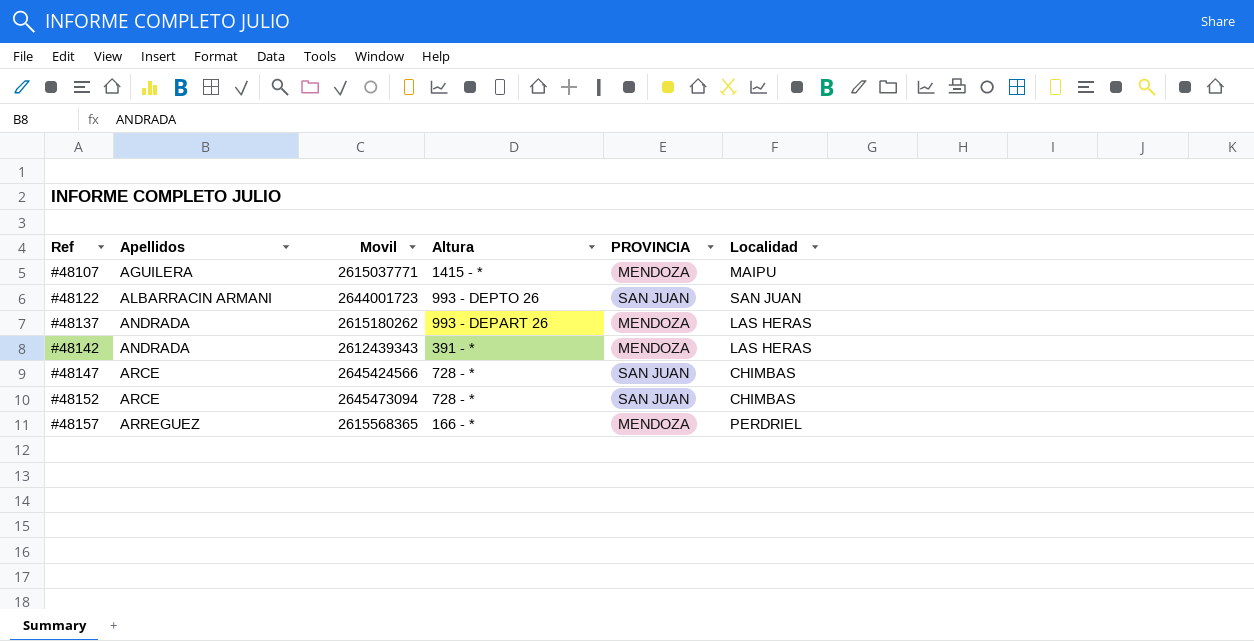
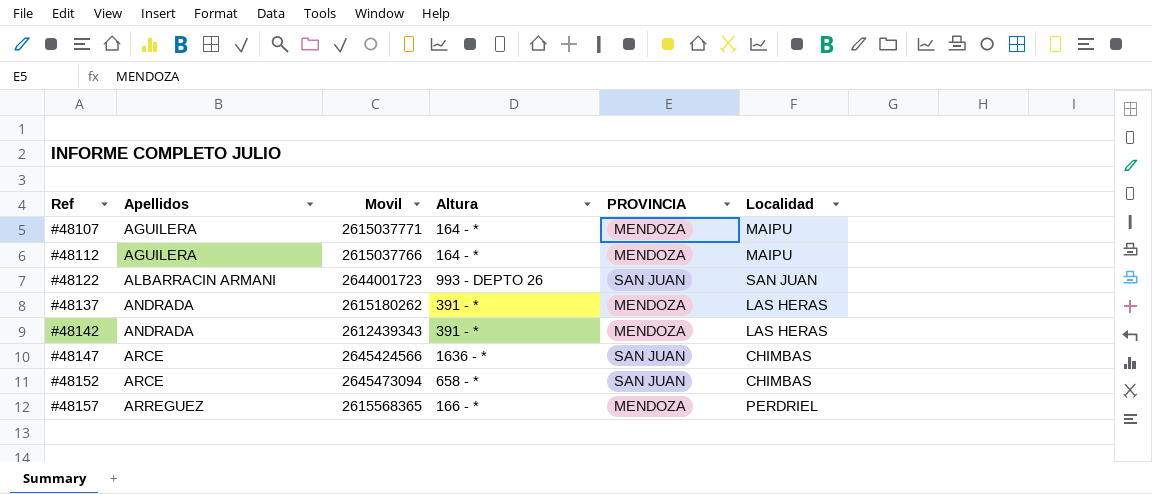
#48107 | Altura: 1415 - * -> 164 - *
row #48112: none -> AGUILERA | 2615037766 | 164 - * | MENDOZA | MAIPU
#48137 | Altura: 993 - DEPART 26 -> 391 - *
#48147 | Altura: 728 - * -> 1636 - *
#48152 | Altura: 728 - * -> 658 - *

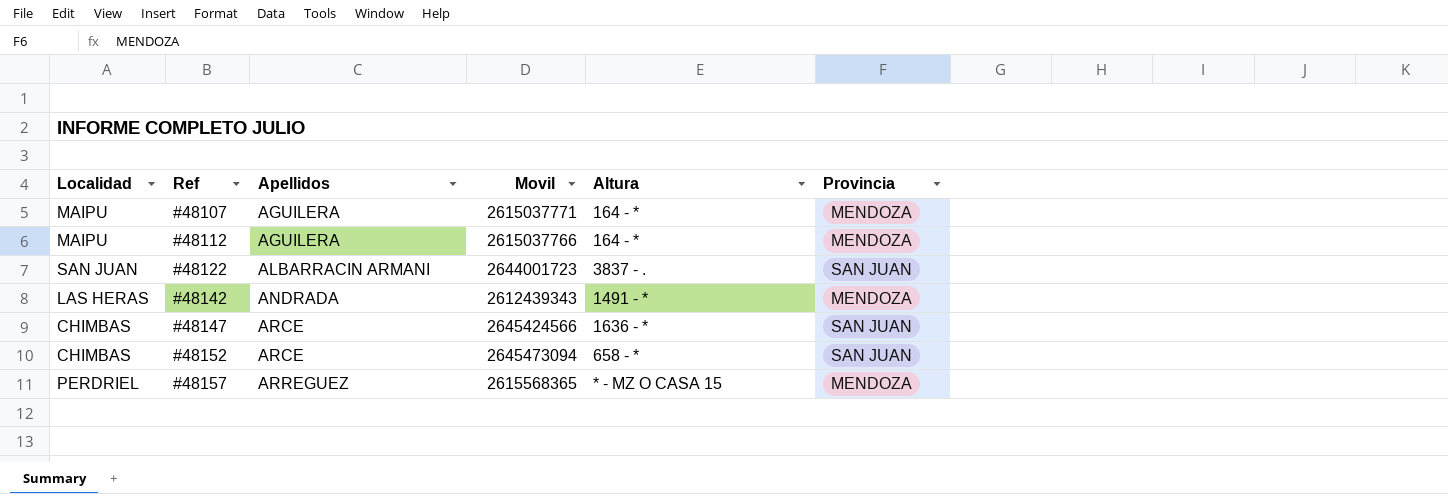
column Localidad | position: 6 -> 1
column name: PROVINCIA -> Provincia
row #48137: ANDRADA | 2615180262 | 391 - * | MENDOZA | LAS HERAS -> none
#48122 | Altura: 993 - DEPTO 26 -> 3837 - .
#48142 | Altura: 391 - * -> 1491 - *
#48157 | Altura: 166 - * -> * - MZ O CASA 15

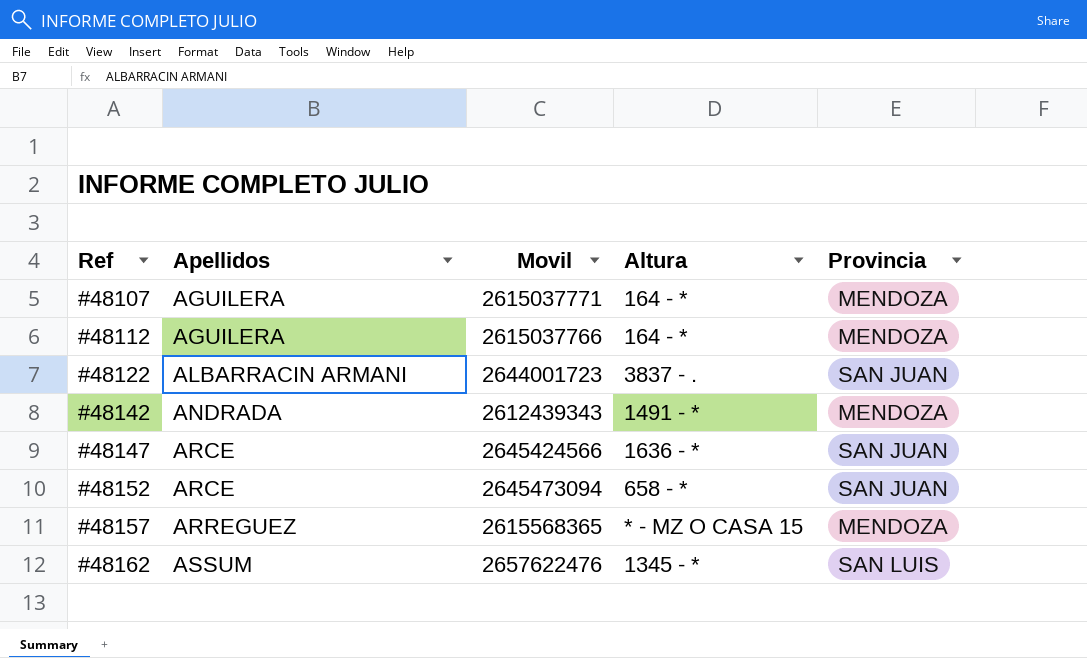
column Localidad | position: 1 -> none
row #48162: none -> ASSUM | 2657622476 | 1345 - * | SAN LUIS

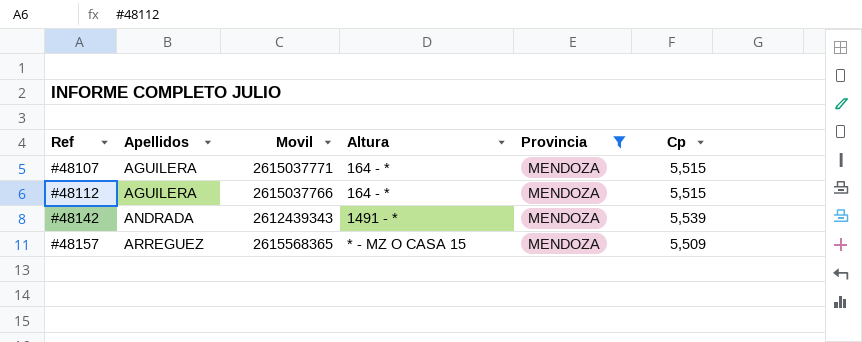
filter: none -> Provincia = MENDOZA
column Cp | position: none -> 6

